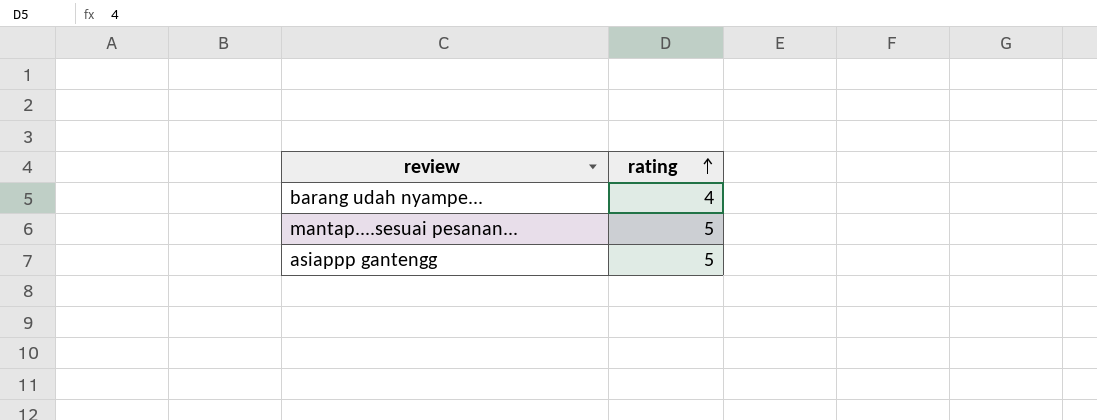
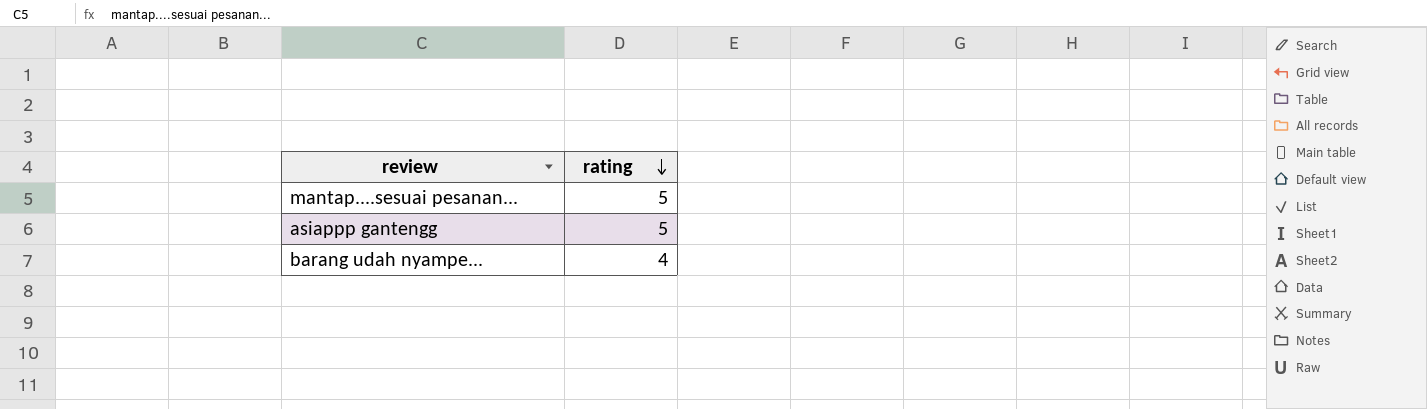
row order: rating ascending -> rating descending

